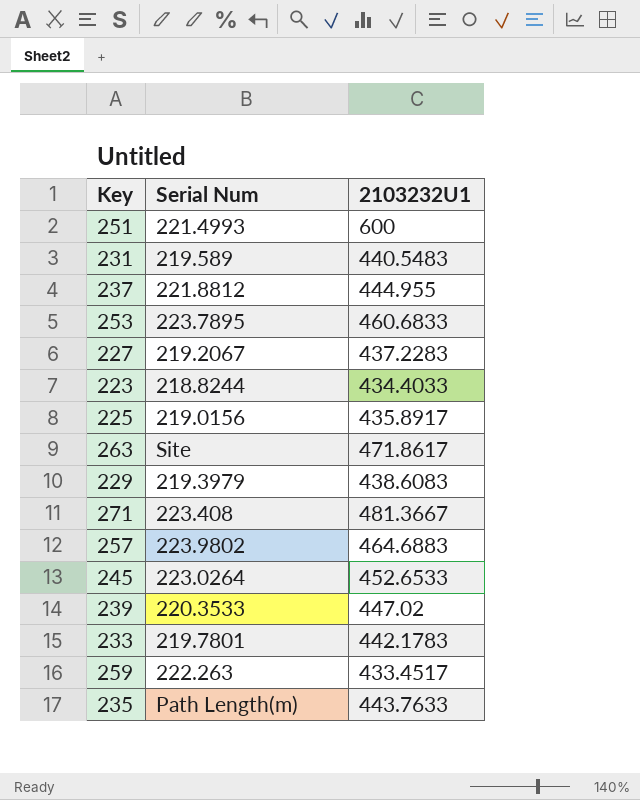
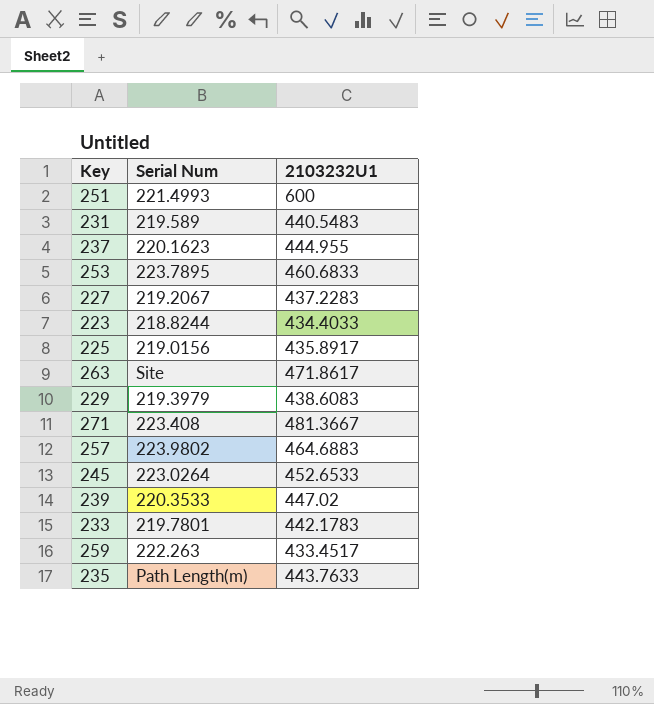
237 | Serial Num: 221.8812 -> 220.1623

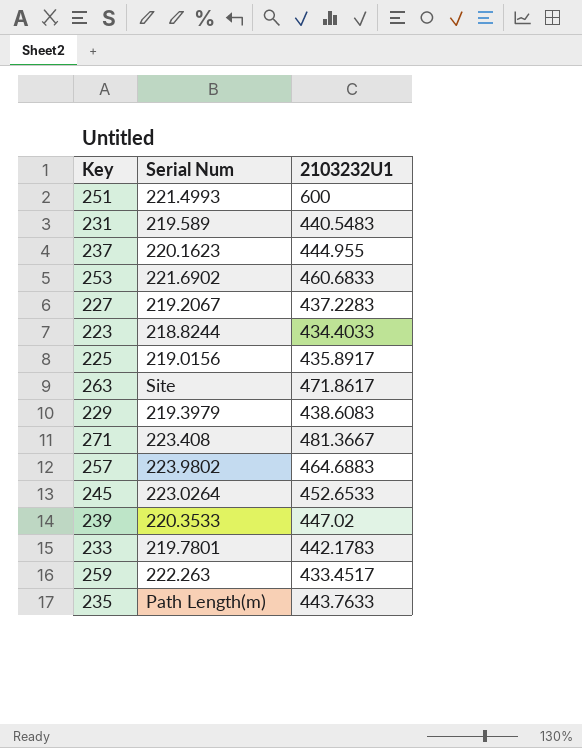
253 | Serial Num: 223.7895 -> 221.6902

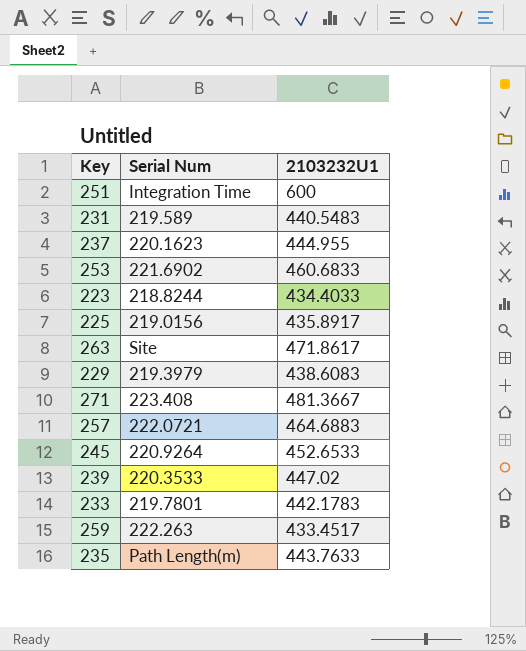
row 227: 219.2067 | 437.2283 -> none
251 | Serial Num: 221.4993 -> Integration Time
257 | Serial Num: 223.9802 -> 222.0721
245 | Serial Num: 223.0264 -> 220.9264

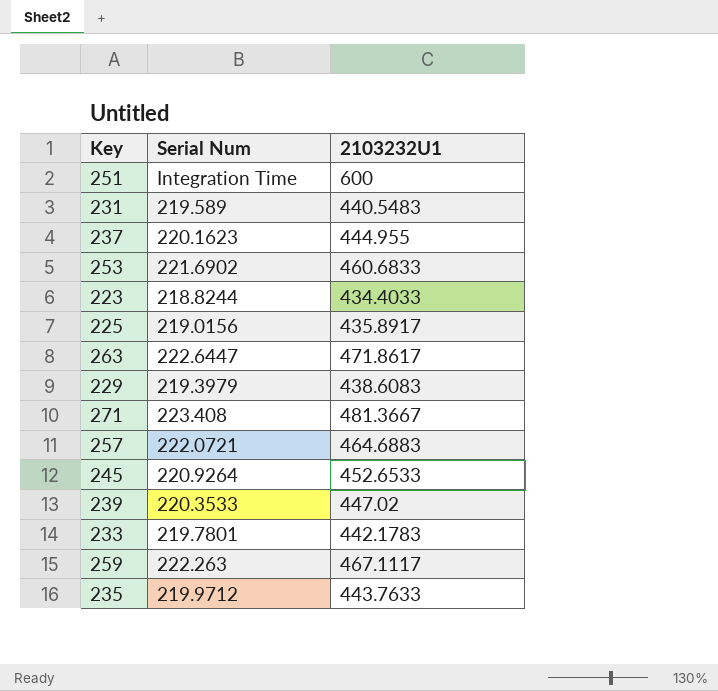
263 | Serial Num: Site -> 222.6447
259 | 2103232U1: 433.4517 -> 467.1117
235 | Serial Num: Path Length(m) -> 219.9712

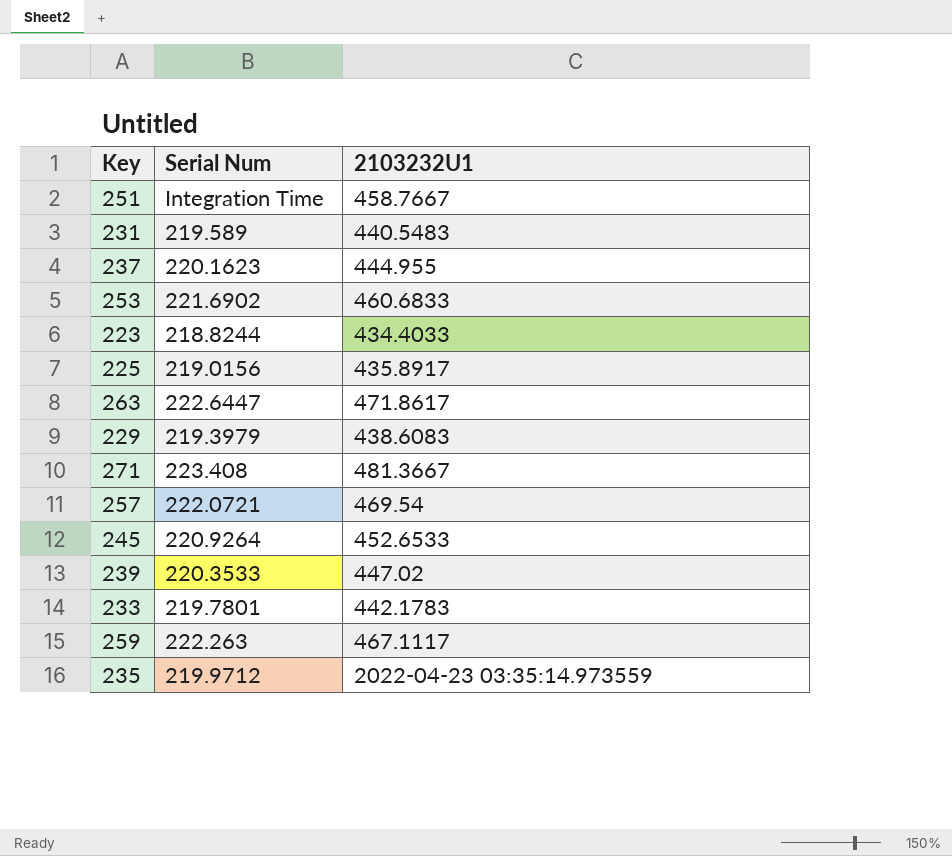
251 | 2103232U1: 600 -> 458.7667
257 | 2103232U1: 464.6883 -> 469.54
235 | 2103232U1: 443.7633 -> 2022-04-23 03:35:14.973559

